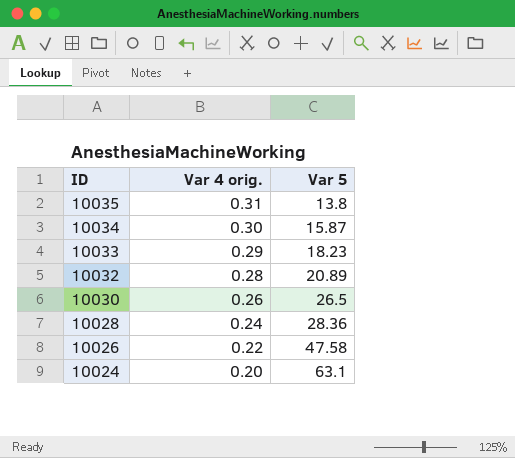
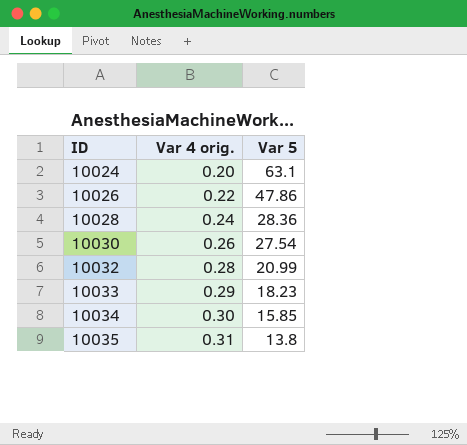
row order: ID descending -> ID ascending
10026 | Var 5: 47.58 -> 47.86
10030 | Var 5: 26.5 -> 27.54
10032 | Var 5: 20.89 -> 20.99
10034 | Var 5: 15.87 -> 15.85

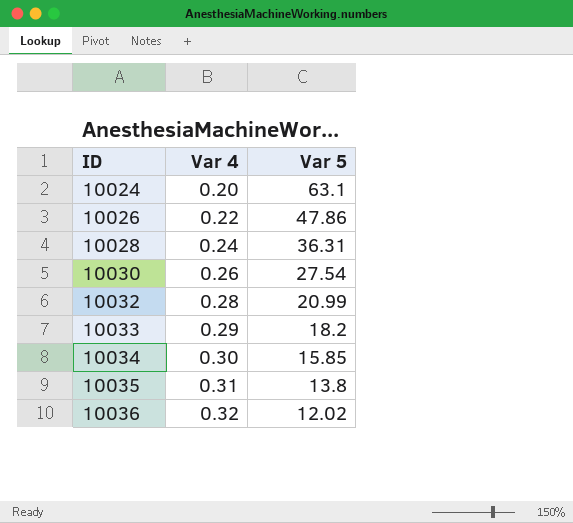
column name: Var 4 orig. -> Var 4
10028 | Var 5: 28.36 -> 36.31
10033 | Var 5: 18.23 -> 18.2
row 10036: none -> 0.32 | 12.02

